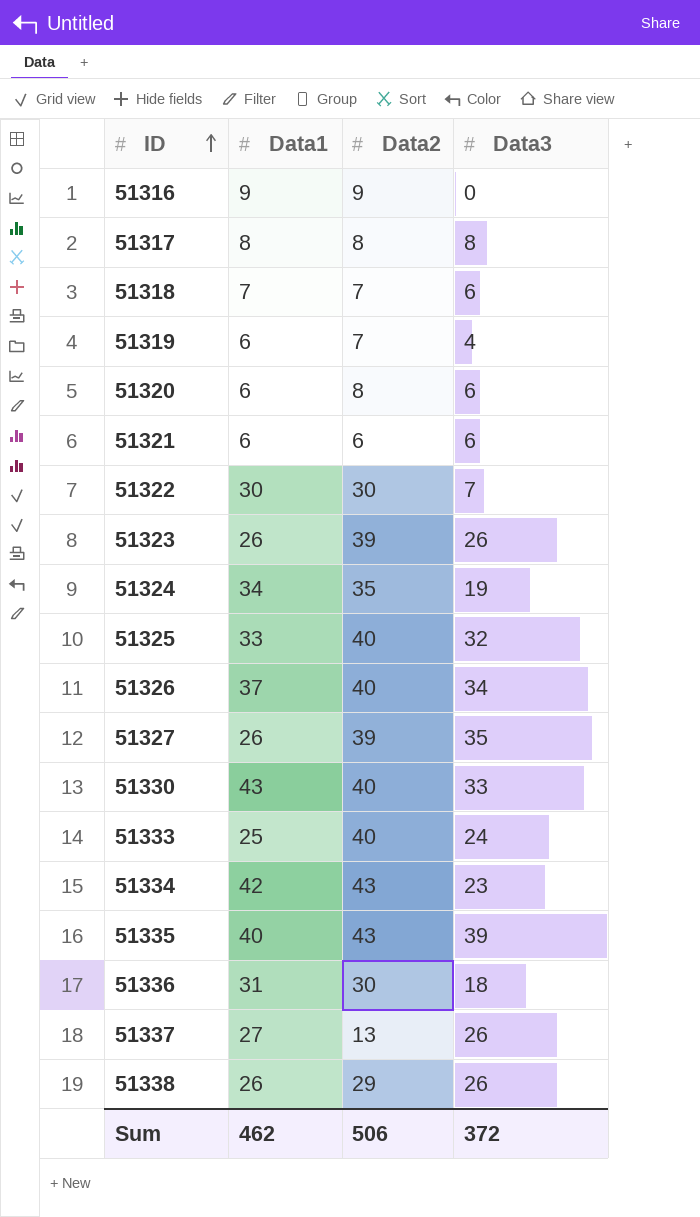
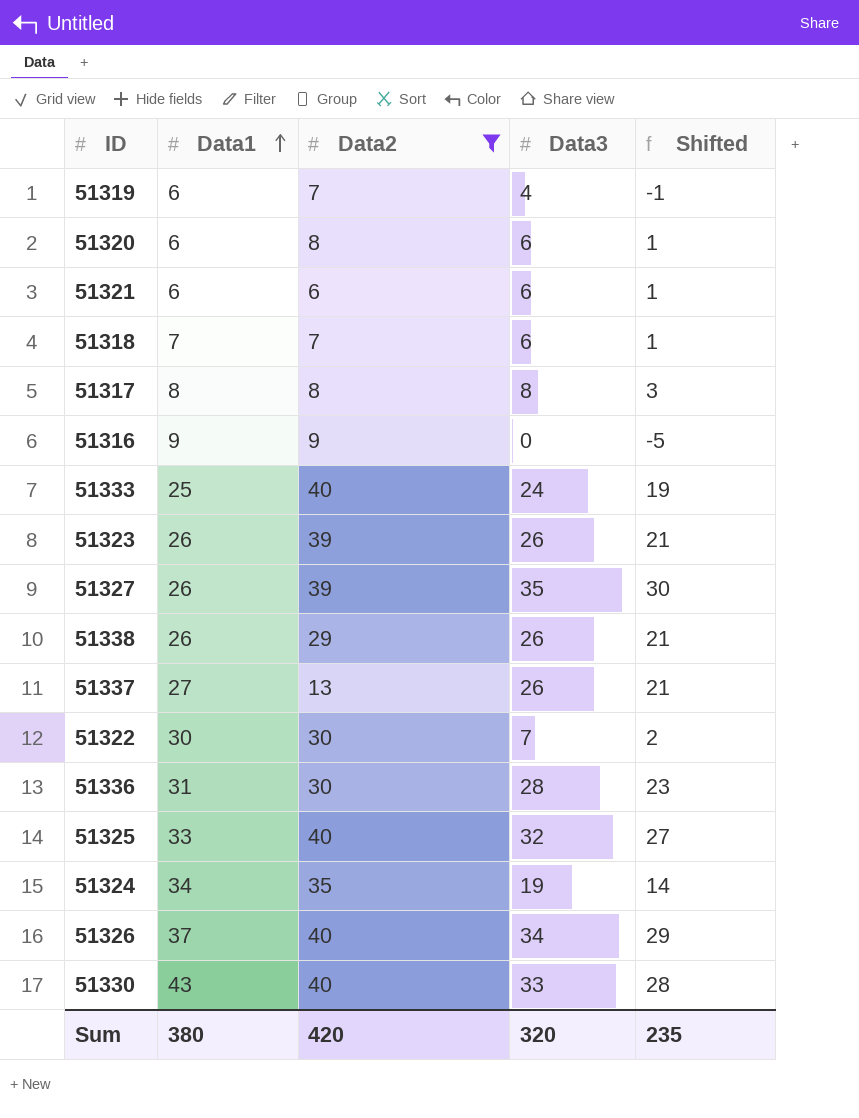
filter: none -> Data2 != 43
row order: ID ascending -> Data1 ascending
column Shifted | formula: none -> [Data3] - 5
51336 | Data3: 18 -> 28
Sum | Data1: 462 -> 380
Sum | Data2: 506 -> 420
Sum | Data3: 372 -> 320

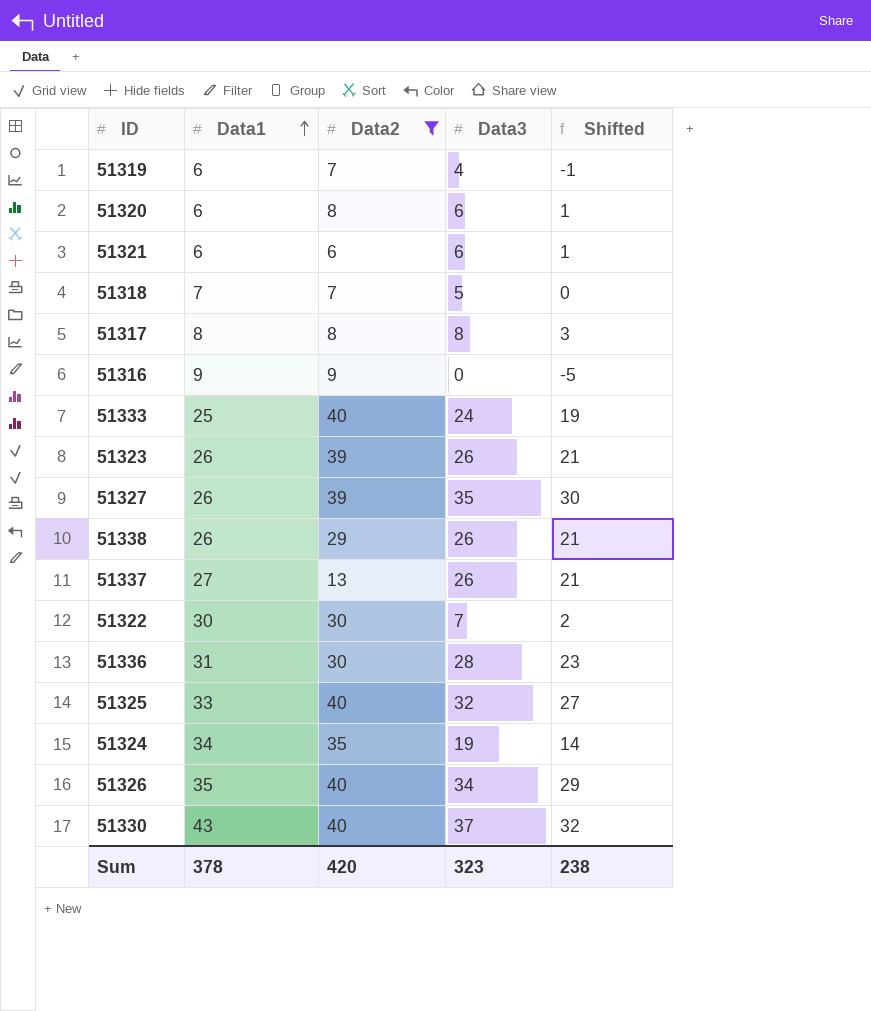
51318 | Data3: 6 -> 5
51318 | Shifted: 1 -> 0
51326 | Data1: 37 -> 35
51330 | Data3: 33 -> 37
51330 | Shifted: 28 -> 32
Sum | Data1: 380 -> 378
Sum | Data3: 320 -> 323
Sum | Shifted: 235 -> 238

